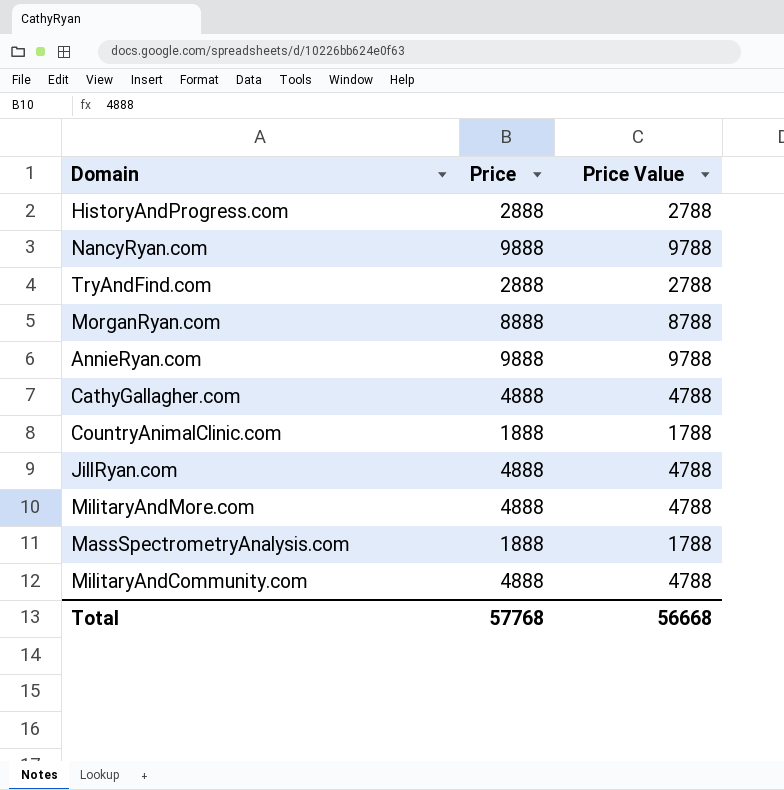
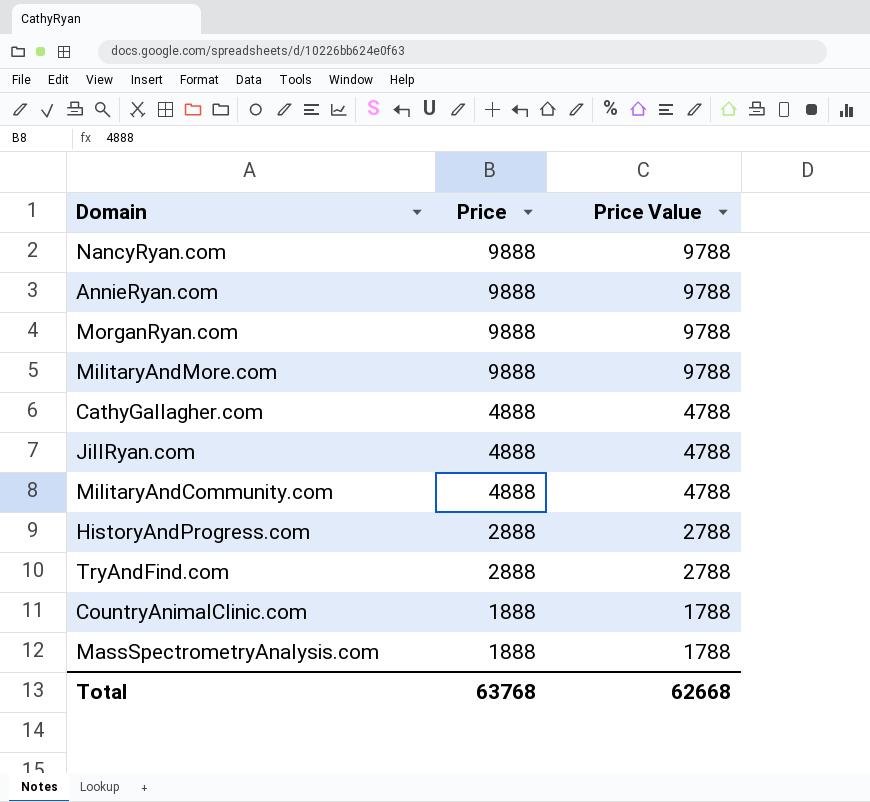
row order: none -> Price descending
MorganRyan.com | Price: 8888 -> 9888
MorganRyan.com | Price Value: 8788 -> 9788
MilitaryAndMore.com | Price: 4888 -> 9888
MilitaryAndMore.com | Price Value: 4788 -> 9788
Total | Price: 57768 -> 63768
Total | Price Value: 56668 -> 62668

